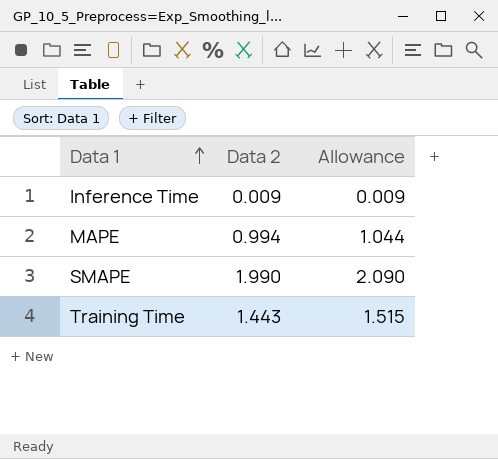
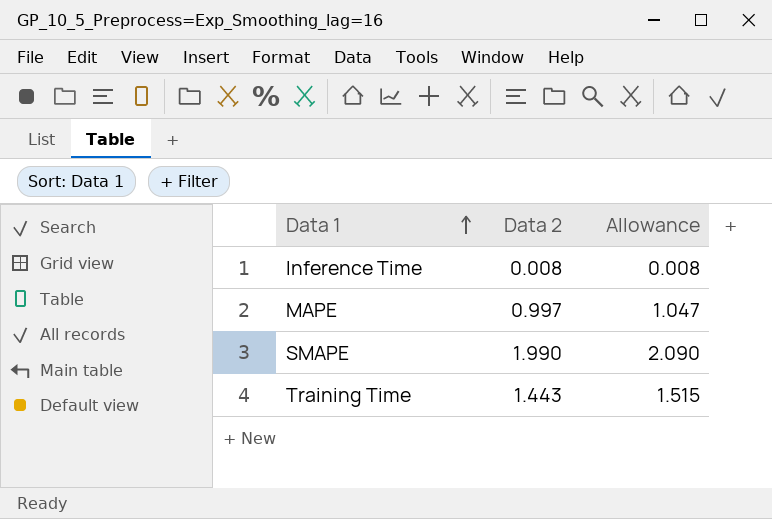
Inference Time | Data 2: 0.009 -> 0.008
Inference Time | Allowance: 0.009 -> 0.008
MAPE | Data 2: 0.994 -> 0.997
MAPE | Allowance: 1.044 -> 1.047

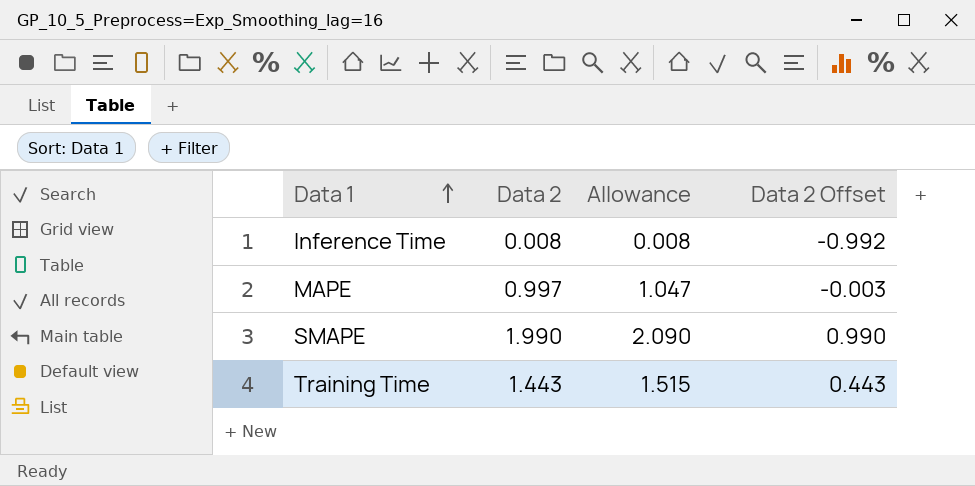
column Data 2 Offset | formula: none -> [Data 2] - 1

